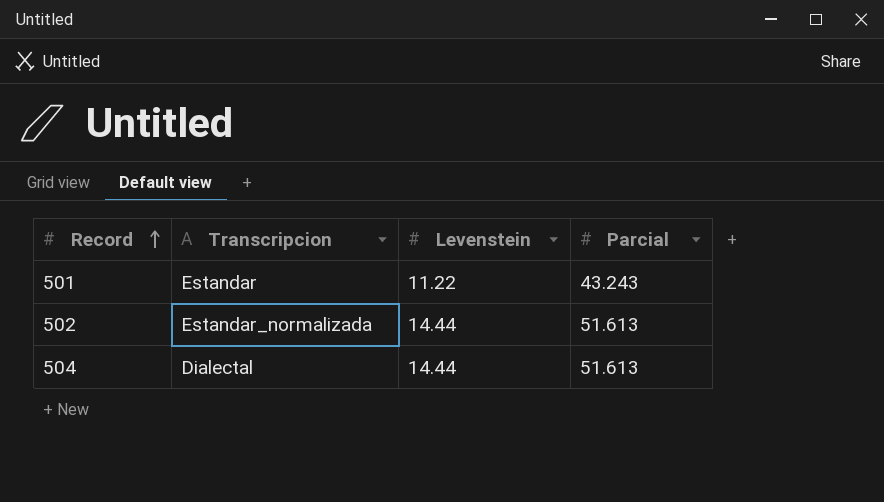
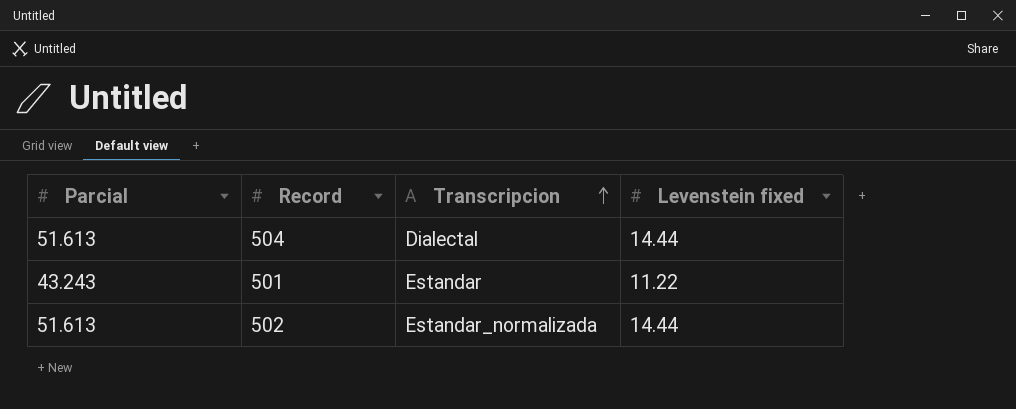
row order: Record ascending -> Transcripcion ascending
column Parcial | position: 4 -> 1
column name: Levenstein -> Levenstein fixed

